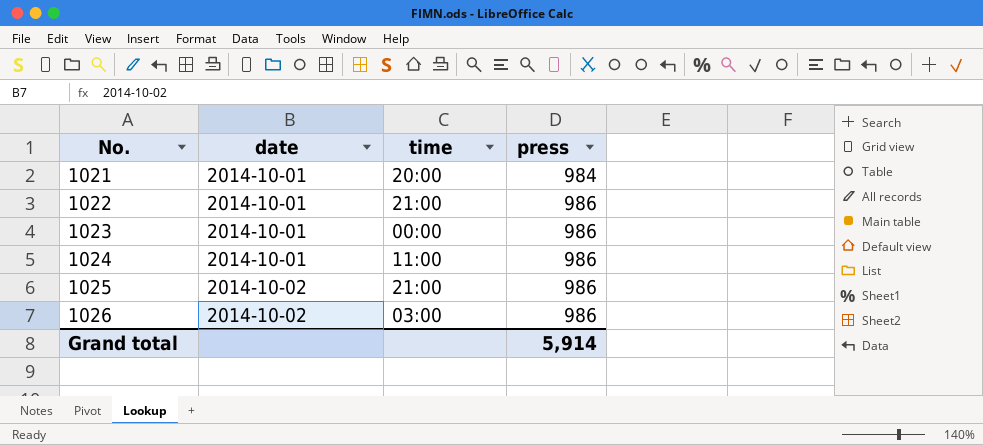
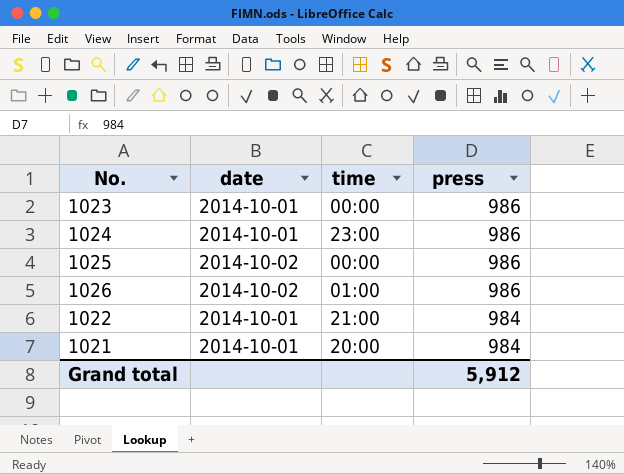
row order: No. ascending -> press descending
1024 | time: 11:00 -> 23:00
1025 | time: 21:00 -> 00:00
1026 | time: 03:00 -> 01:00
1022 | press: 986 -> 984
Grand total | press: 5,914 -> 5,912

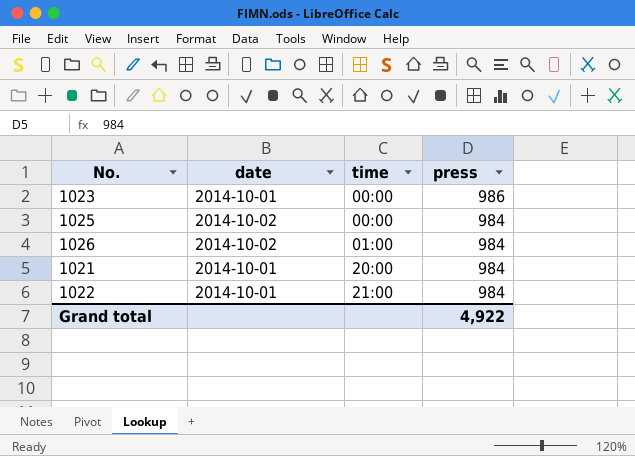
row order: press descending -> time ascending
row 1024: 2014-10-01 | 23:00 | 986 -> none
1025 | press: 986 -> 984
1026 | press: 986 -> 984
Grand total | press: 5,912 -> 4,922

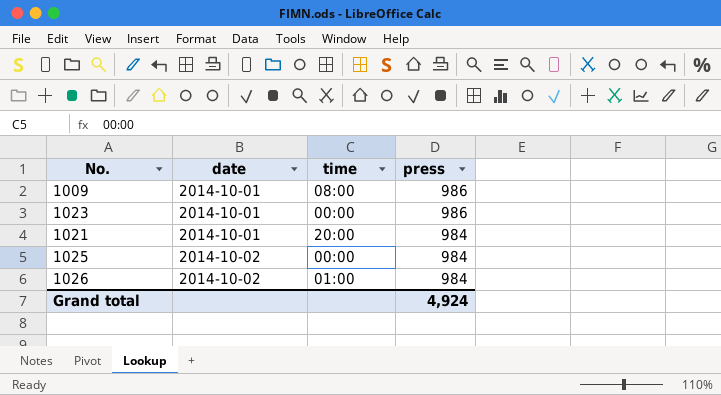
row order: time ascending -> date ascending
row 1022: 2014-10-01 | 21:00 | 984 -> none
row 1009: none -> 2014-10-01 | 08:00 | 986
Grand total | press: 4,922 -> 4,924

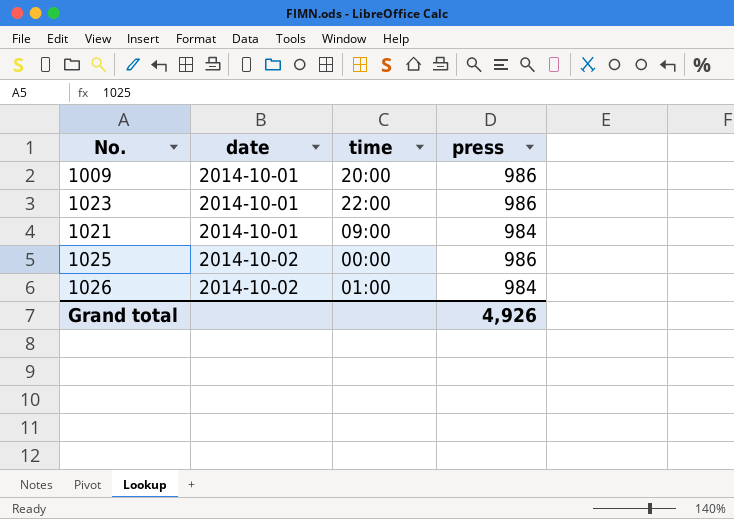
1009 | time: 08:00 -> 20:00
1023 | time: 00:00 -> 22:00
1021 | time: 20:00 -> 09:00
1025 | press: 984 -> 986
Grand total | press: 4,924 -> 4,926

